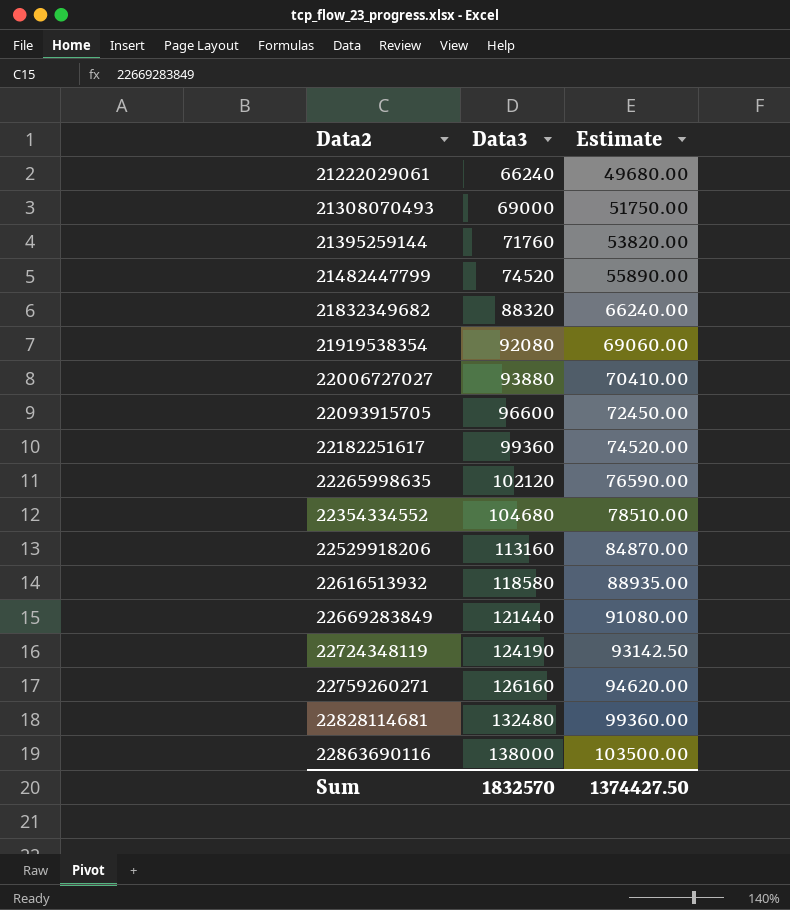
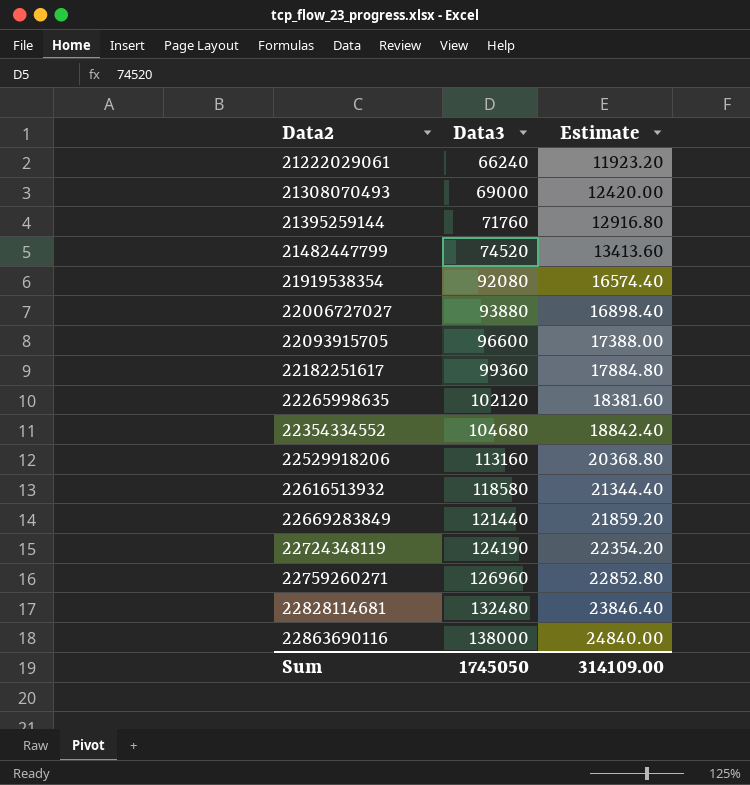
column Estimate | formula: [Data3] * 0.75 -> [Data3] * 0.18
row 21832349682: 88320 | 66240.00 -> none
22759260271 | Data3: 126160 -> 126960
Sum | Data3: 1832570 -> 1745050
Sum | Estimate: 1374427.50 -> 314109.00

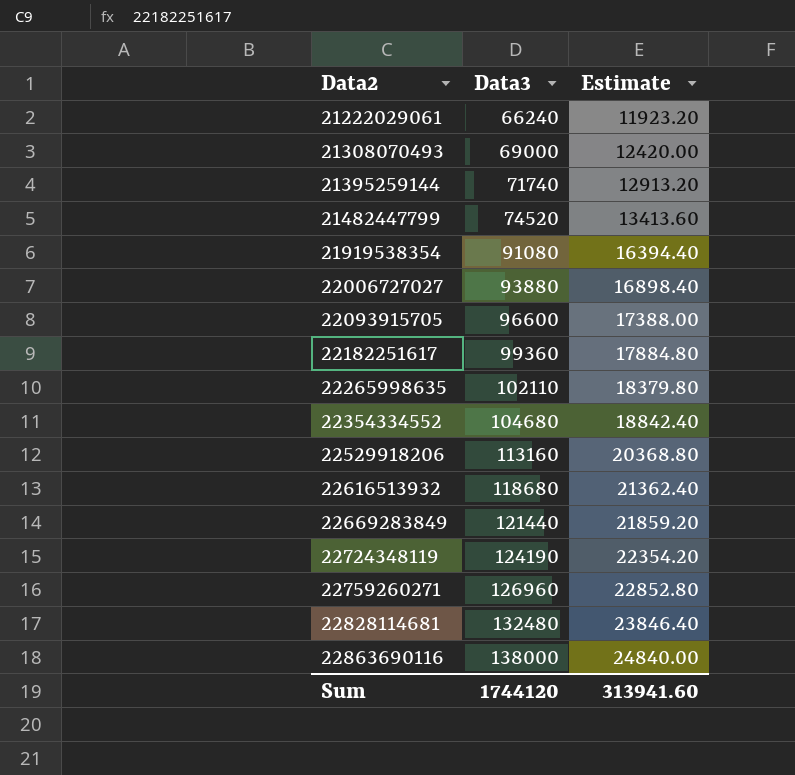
21395259144 | Data3: 71760 -> 71740
21395259144 | Estimate: 12916.80 -> 12913.20
21919538354 | Data3: 92080 -> 91080
21919538354 | Estimate: 16574.40 -> 16394.40
22265998635 | Data3: 102120 -> 102110
22265998635 | Estimate: 18381.60 -> 18379.80
22616513932 | Data3: 118580 -> 118680
22616513932 | Estimate: 21344.40 -> 21362.40
Sum | Data3: 1745050 -> 1744120
Sum | Estimate: 314109.00 -> 313941.60

